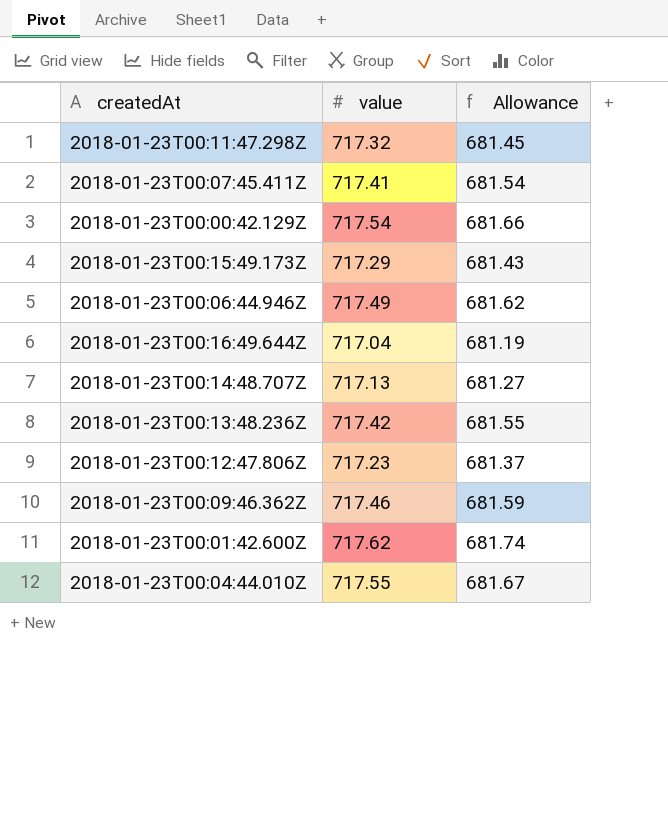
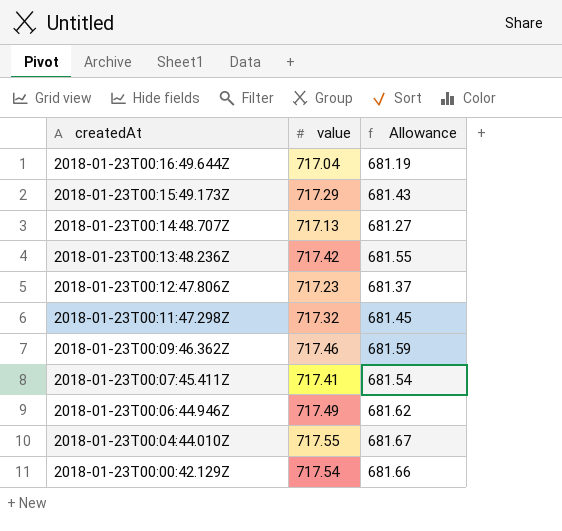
row order: none -> createdAt descending
row 2018-01-23T00:01:42.600Z: 717.62 | 681.74 -> none

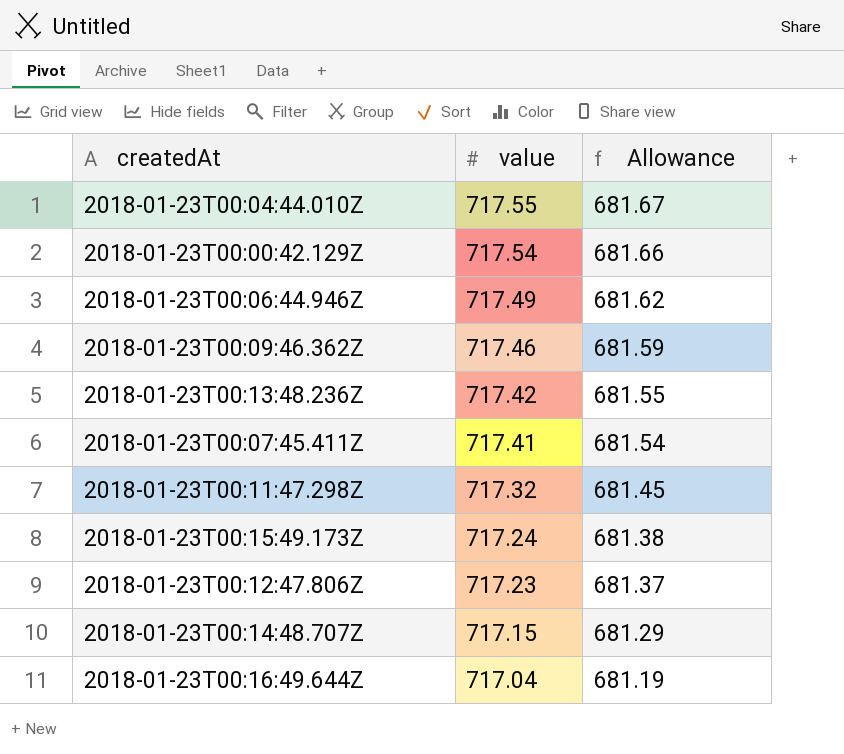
row order: createdAt descending -> value descending
2018-01-23T00:15:49.173Z | value: 717.29 -> 717.24
2018-01-23T00:15:49.173Z | Allowance: 681.43 -> 681.38
2018-01-23T00:14:48.707Z | value: 717.13 -> 717.15
2018-01-23T00:14:48.707Z | Allowance: 681.27 -> 681.29

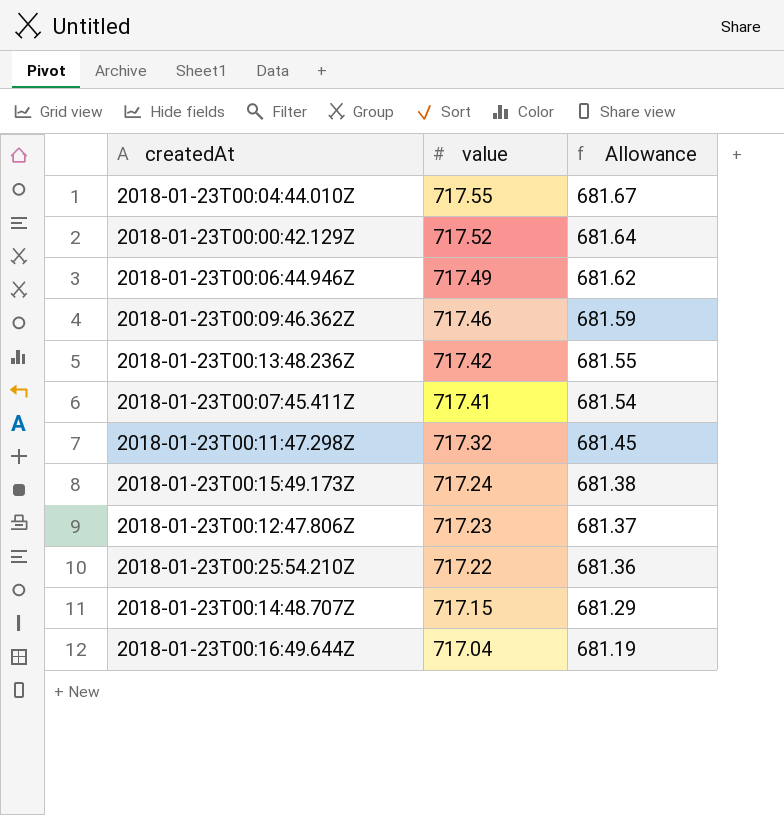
2018-01-23T00:00:42.129Z | value: 717.54 -> 717.52
2018-01-23T00:00:42.129Z | Allowance: 681.66 -> 681.64
row 2018-01-23T00:25:54.210Z: none -> 717.22 | 681.36

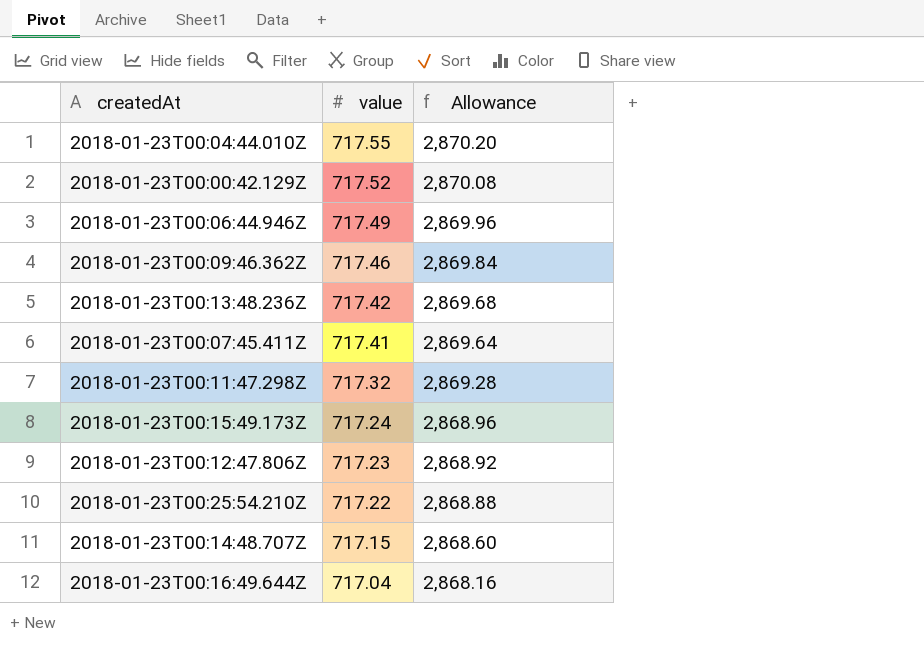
column Allowance | formula: [value] * 0.95 -> [value] * 4

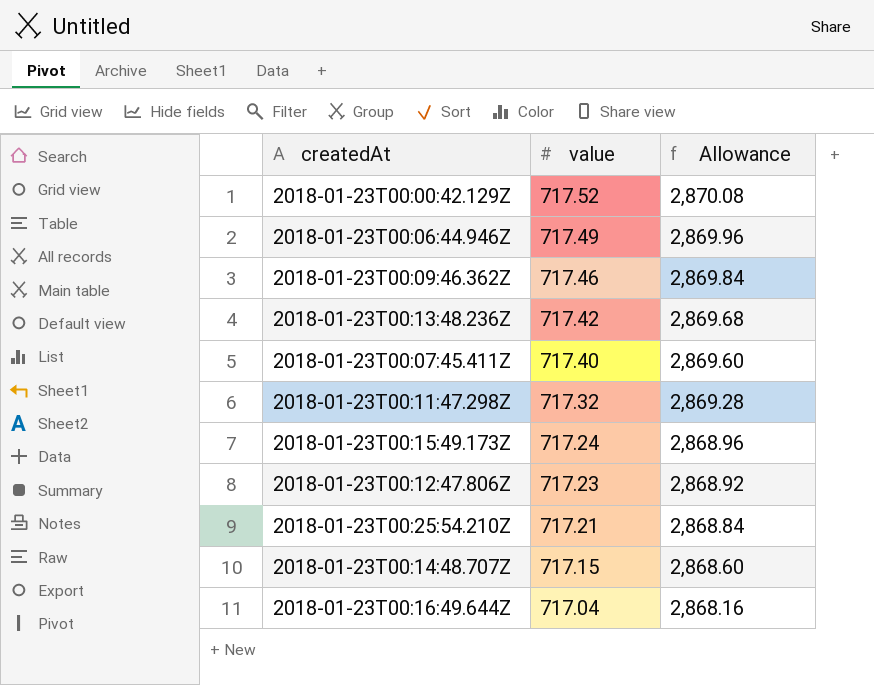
row 2018-01-23T00:04:44.010Z: 717.55 | 2,870.20 -> none
2018-01-23T00:07:45.411Z | value: 717.41 -> 717.40
2018-01-23T00:07:45.411Z | Allowance: 2,869.64 -> 2,869.60
2018-01-23T00:25:54.210Z | value: 717.22 -> 717.21
2018-01-23T00:25:54.210Z | Allowance: 2,868.88 -> 2,868.84

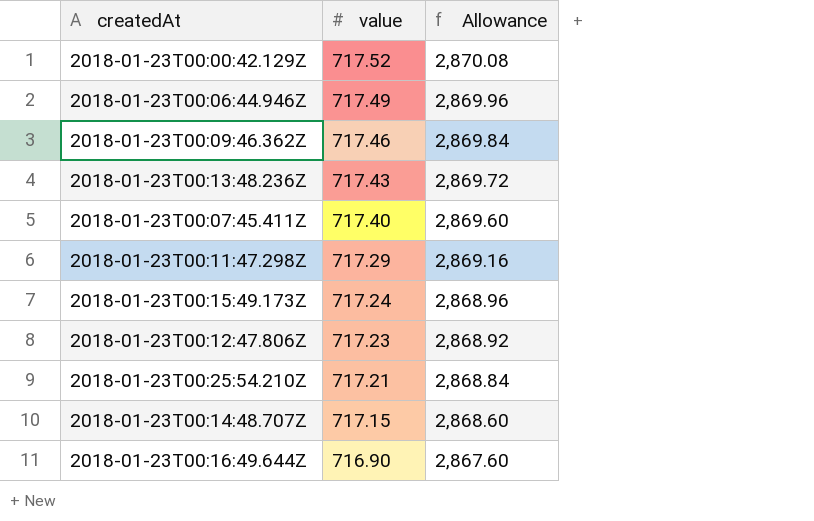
2018-01-23T00:13:48.236Z | value: 717.42 -> 717.43
2018-01-23T00:13:48.236Z | Allowance: 2,869.68 -> 2,869.72
2018-01-23T00:11:47.298Z | value: 717.32 -> 717.29
2018-01-23T00:11:47.298Z | Allowance: 2,869.28 -> 2,869.16
2018-01-23T00:16:49.644Z | value: 717.04 -> 716.90
2018-01-23T00:16:49.644Z | Allowance: 2,868.16 -> 2,867.60

